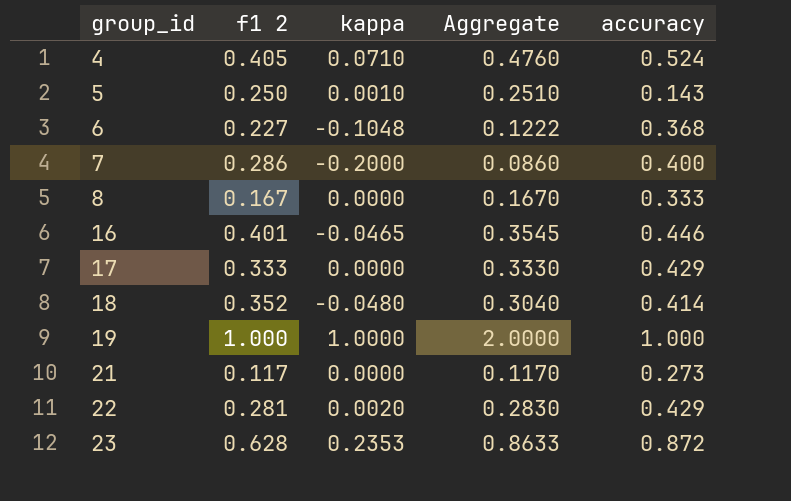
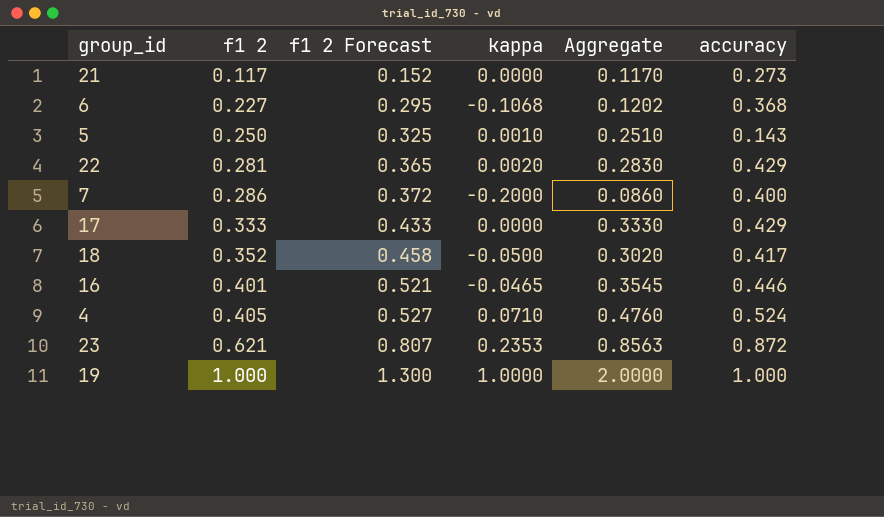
row order: group_id ascending -> f1 2 ascending
column f1 2 Forecast | formula: none -> [f1 2] * 1.3
row 8: 0.167 | 0.0000 | 0.1670 | 0.333 -> none
6 | kappa: -0.1048 -> -0.1068
6 | Aggregate: 0.1222 -> 0.1202
18 | kappa: -0.0480 -> -0.0500
18 | Aggregate: 0.3040 -> 0.3020
18 | accuracy: 0.414 -> 0.417
23 | f1 2: 0.628 -> 0.621
23 | Aggregate: 0.8633 -> 0.8563

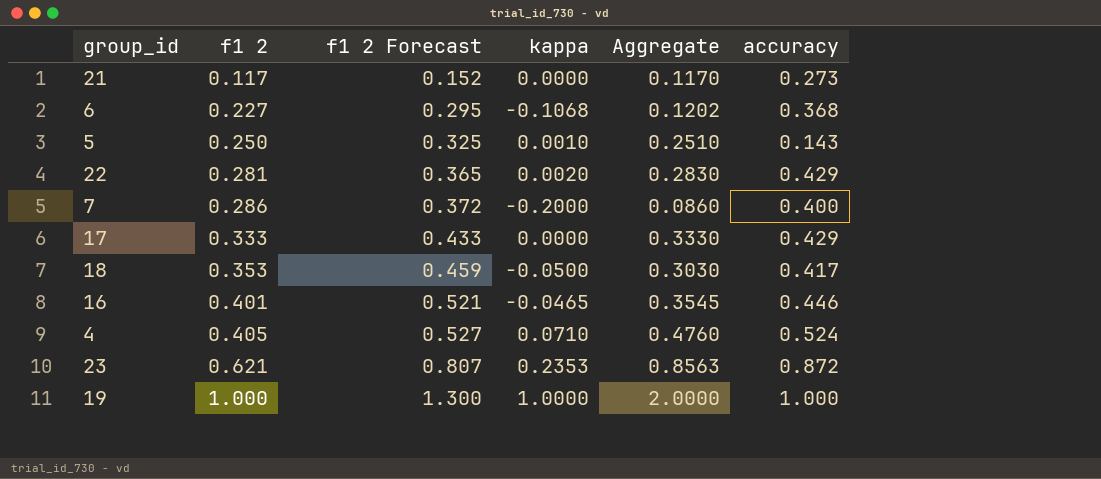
18 | f1 2: 0.352 -> 0.353
18 | f1 2 Forecast: 0.458 -> 0.459
18 | Aggregate: 0.3020 -> 0.3030

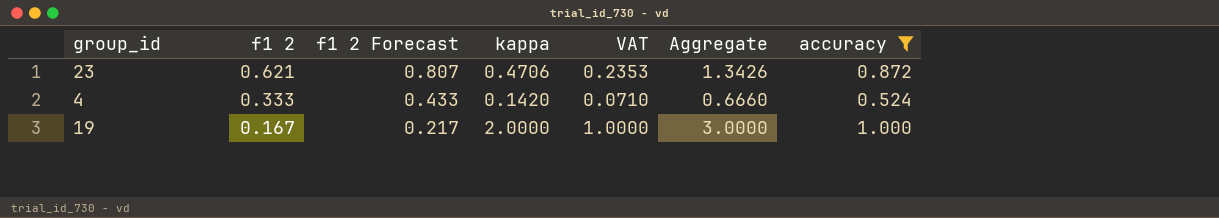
filter: none -> accuracy >= 0.524
row order: f1 2 ascending -> f1 2 descending
column VAT | formula: none -> [kappa] * 0.5
column Aggregate | formula: [f1 2] + [kappa] -> [kappa] + [accuracy]
23 | kappa: 0.2353 -> 0.4706
4 | f1 2: 0.405 -> 0.333
4 | f1 2 Forecast: 0.527 -> 0.433
4 | kappa: 0.0710 -> 0.1420
19 | f1 2: 1.000 -> 0.167
19 | f1 2 Forecast: 1.300 -> 0.217
19 | kappa: 1.0000 -> 2.0000

